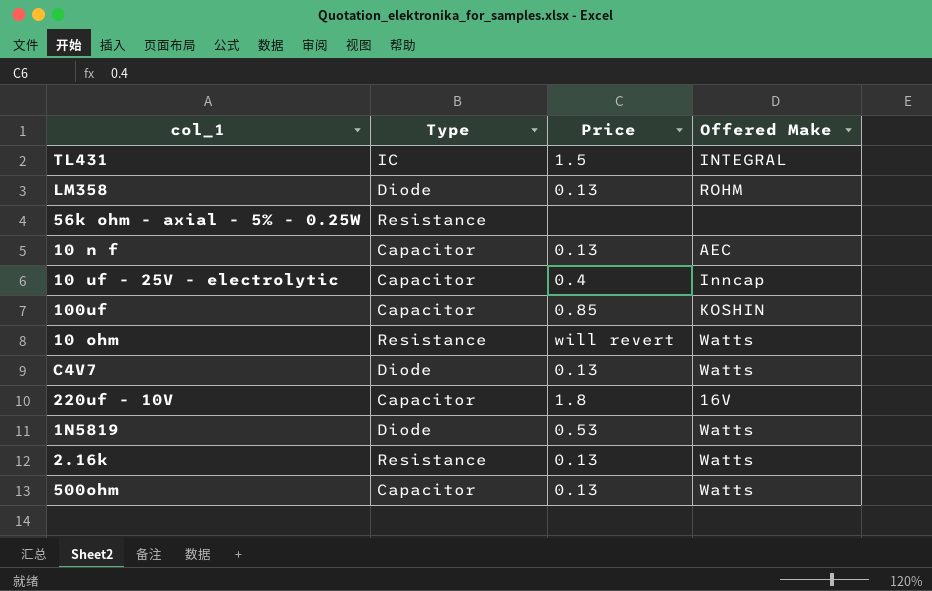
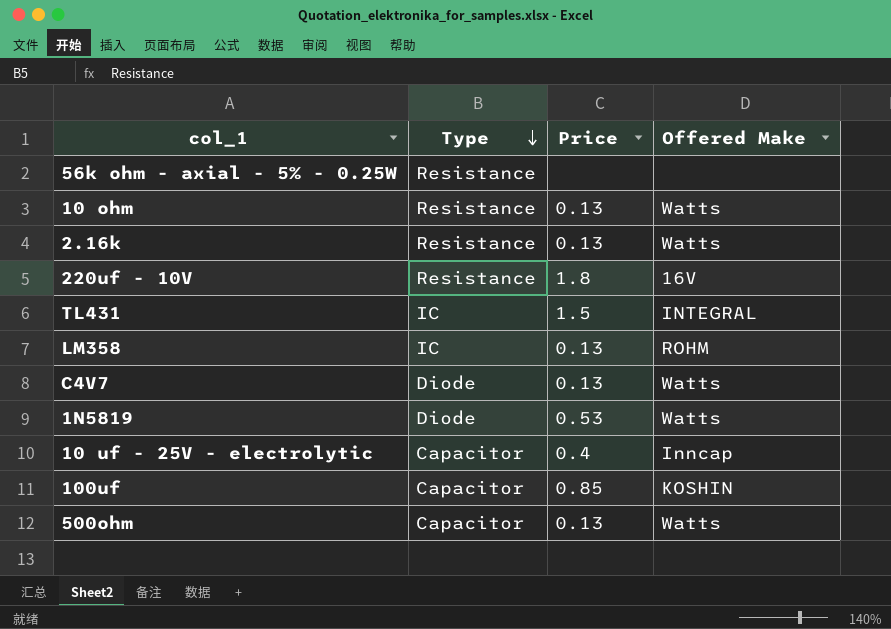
row order: none -> Type descending
row 10 n f: Capacitor | 0.13 | AEC -> none
10 ohm | Price: will revert -> 0.13
220uf - 10V | Type: Capacitor -> Resistance
LM358 | Type: Diode -> IC

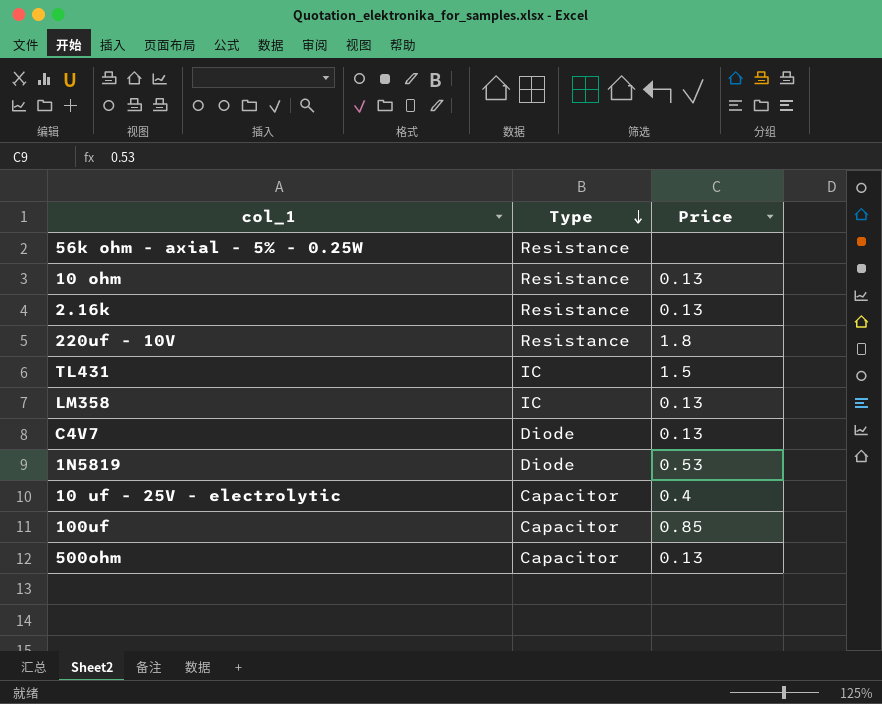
column Offered Make | position: 4 -> none

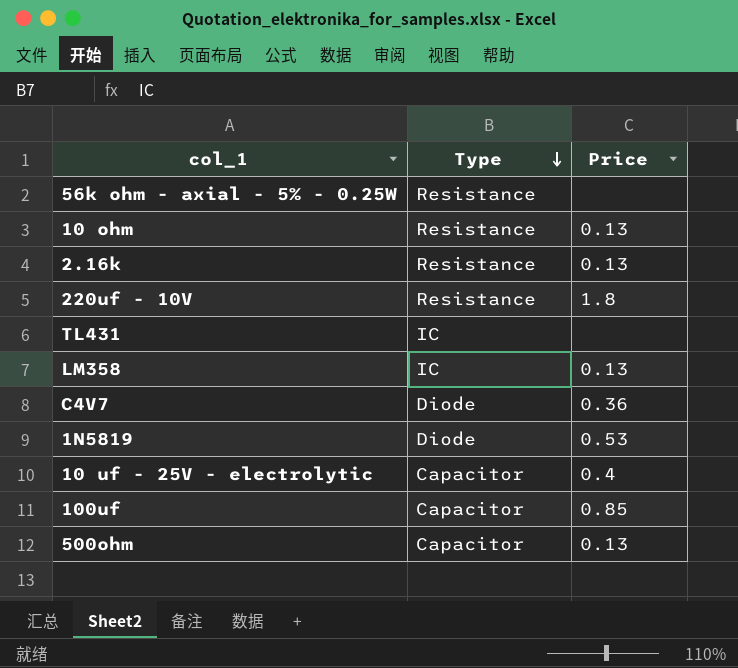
TL431 | Price: 1.5 -> none
C4V7 | Price: 0.13 -> 0.36

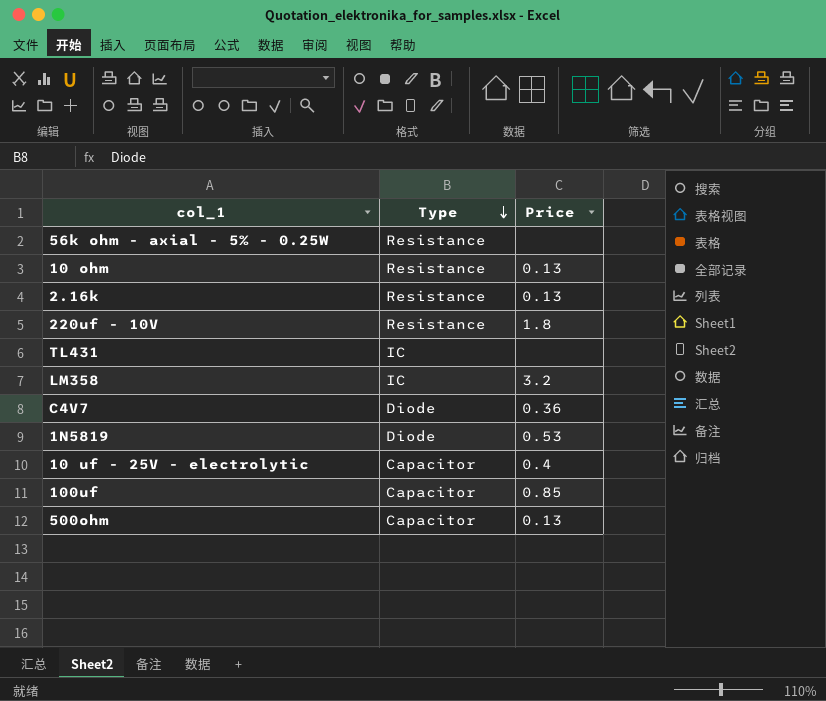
LM358 | Price: 0.13 -> 3.2

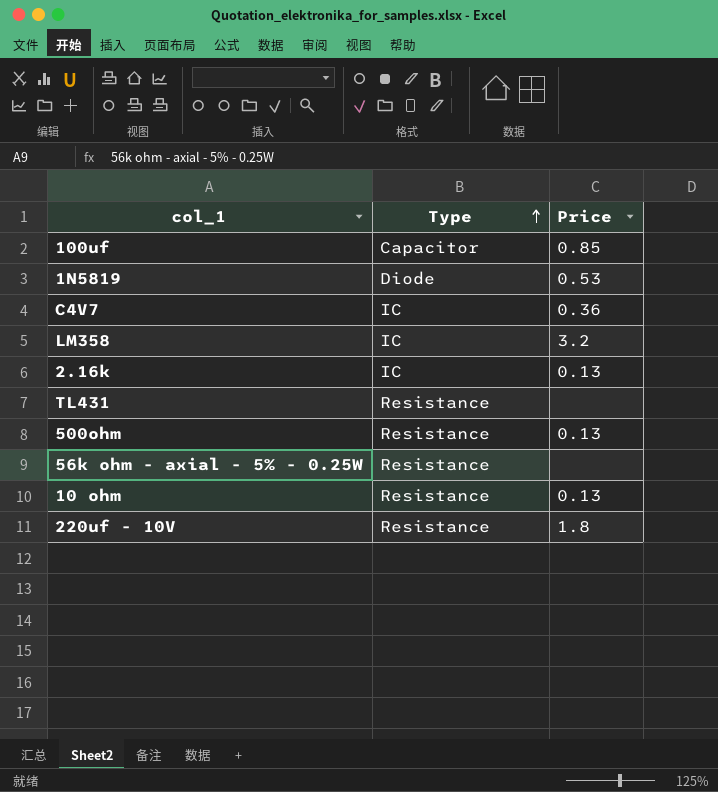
row order: Type descending -> Type ascending
row 10 uf - 25V - electrolytic: Capacitor | 0.4 -> none
C4V7 | Type: Diode -> IC
2.16k | Type: Resistance -> IC
TL431 | Type: IC -> Resistance
500ohm | Type: Capacitor -> Resistance

